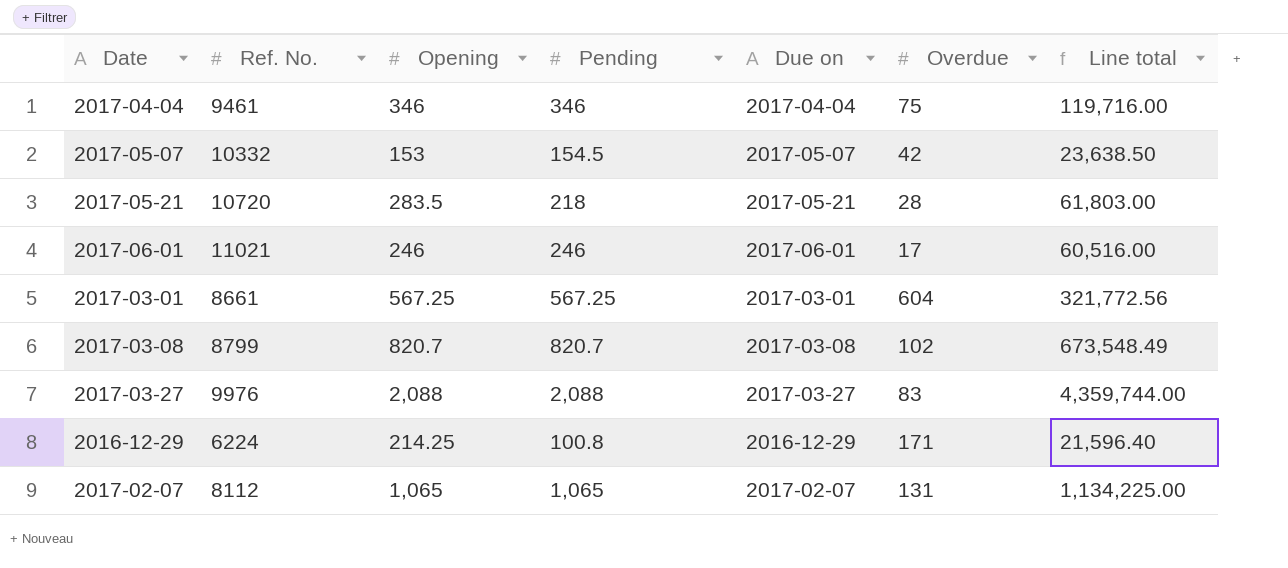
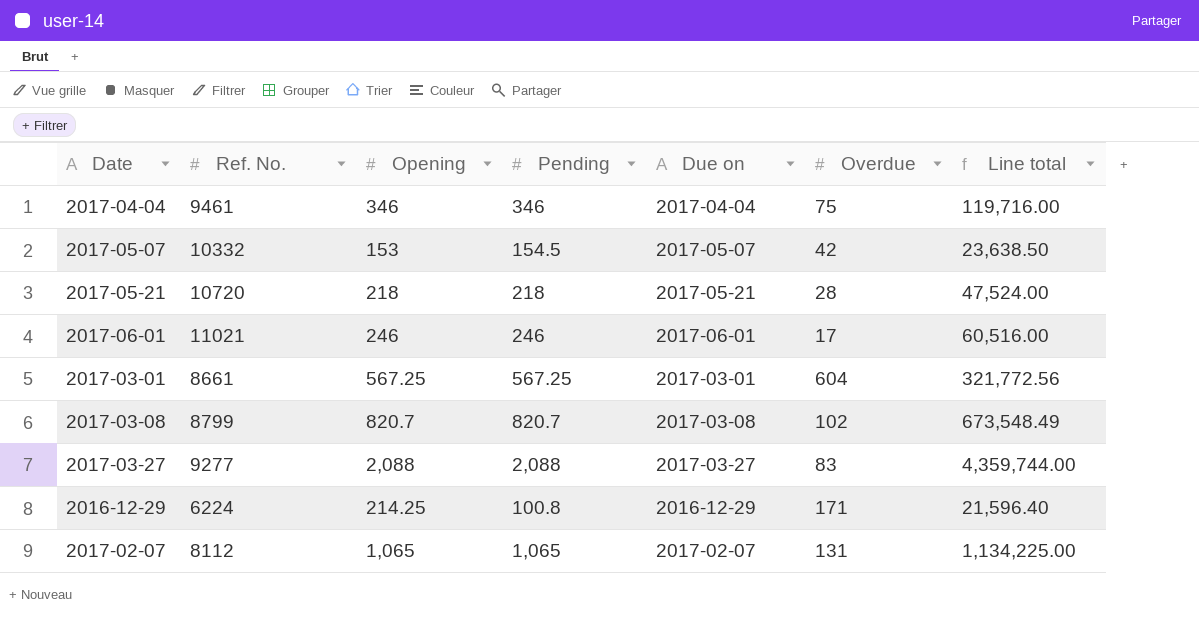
2017-05-21 | Opening: 283.5 -> 218
2017-05-21 | Line total: 61,803.00 -> 47,524.00
2017-03-27 | Ref. No.: 9976 -> 9277

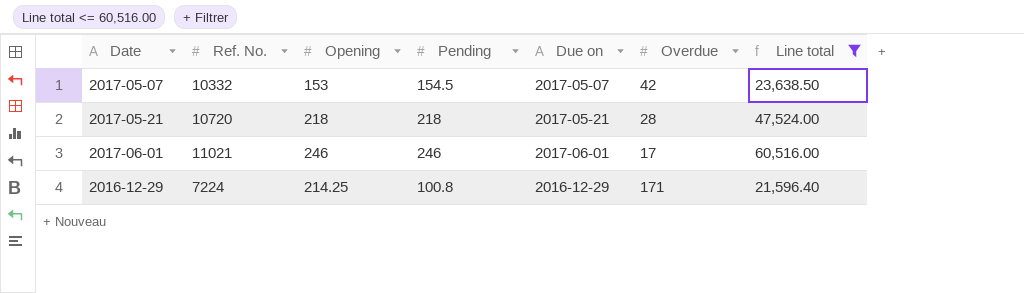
filter: none -> Line total <= 60,516.00
2016-12-29 | Ref. No.: 6224 -> 7224

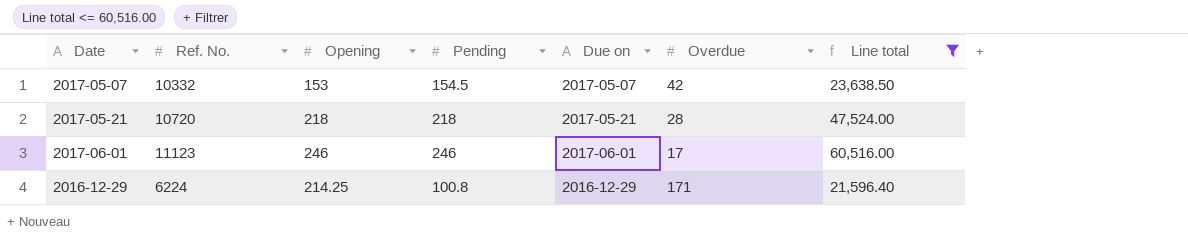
2017-06-01 | Ref. No.: 11021 -> 11123
2016-12-29 | Ref. No.: 7224 -> 6224

